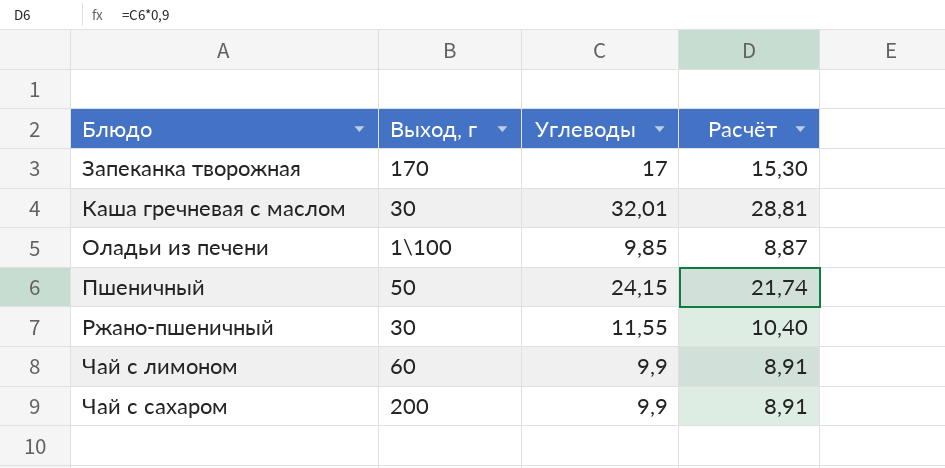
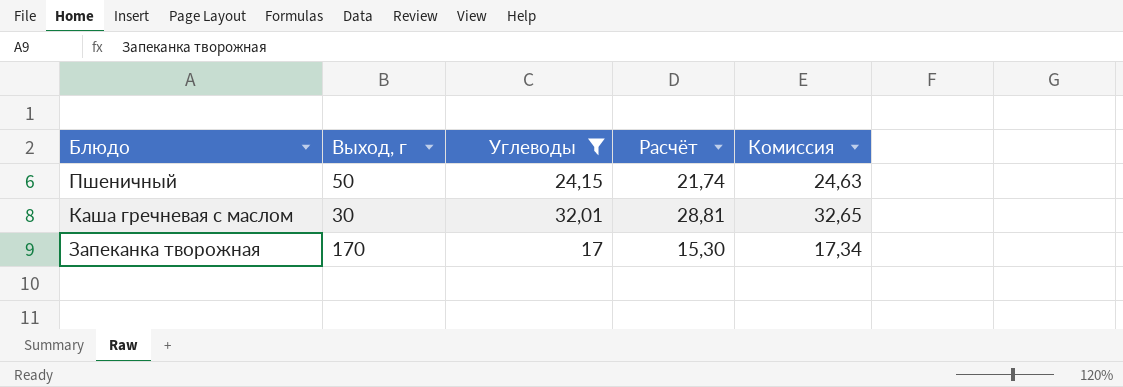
filter: none -> Углеводы >= 17
row order: Блюдо ascending -> Блюдо descending
column Комиссия | formula: none -> [Углеводы] * 1,02

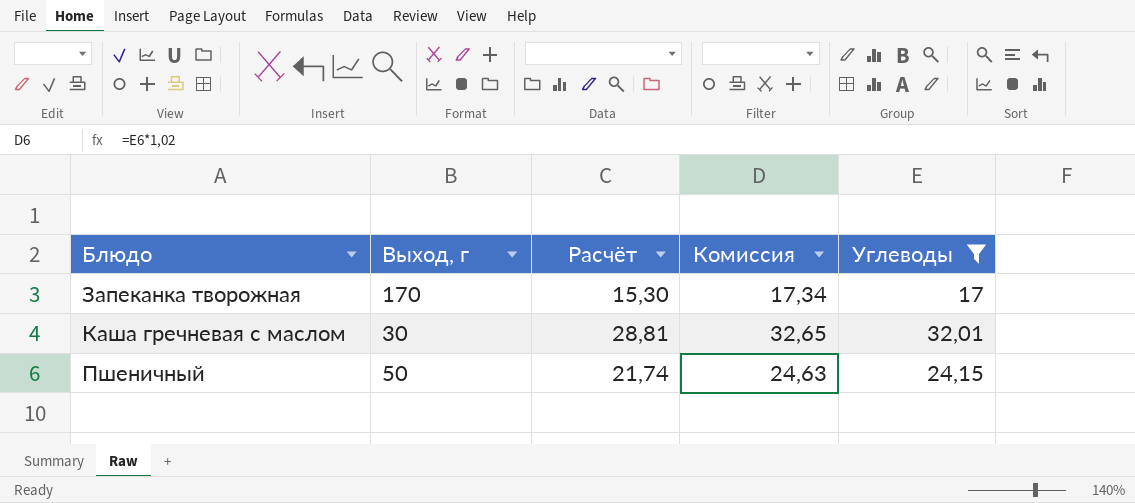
row order: Блюдо descending -> Блюдо ascending
column Углеводы | position: 3 -> 5

